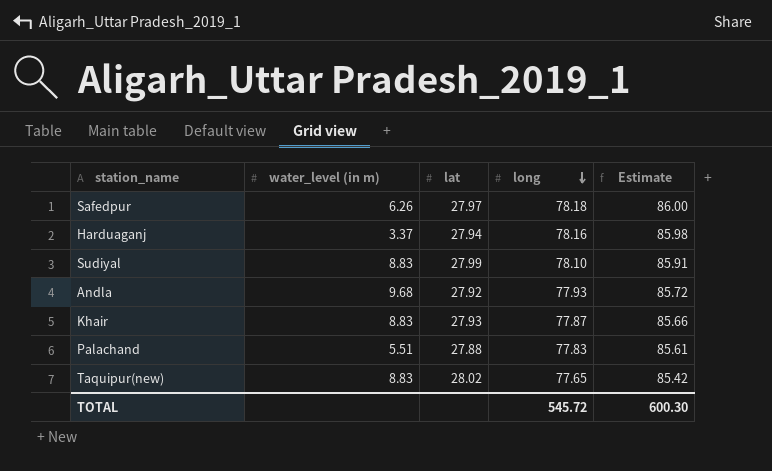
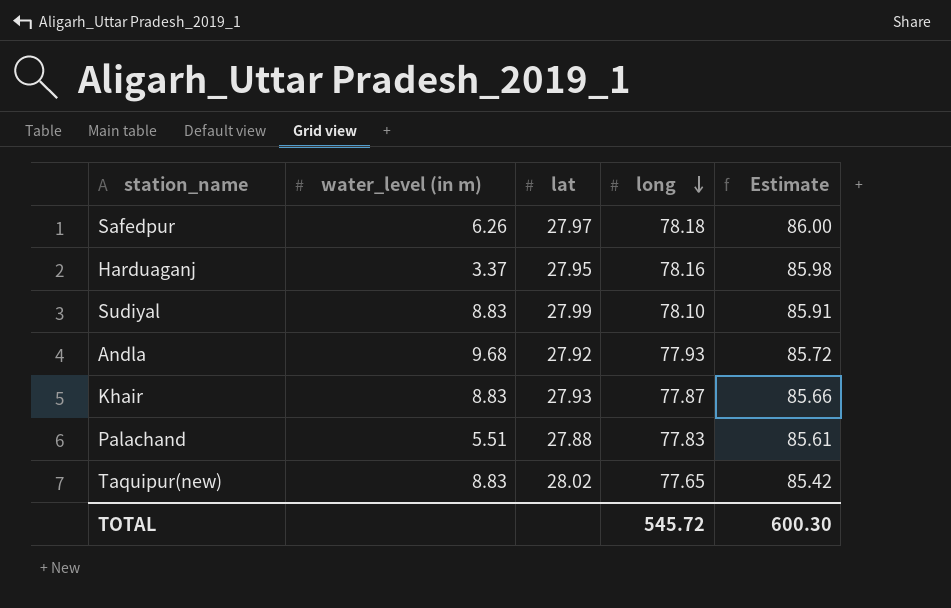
Harduaganj | lat: 27.94 -> 27.95

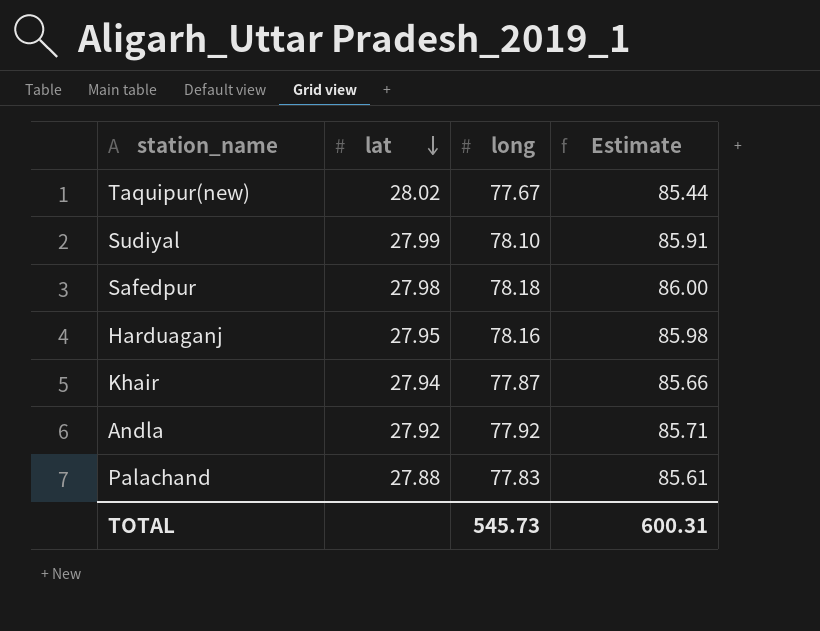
row order: long descending -> lat descending
column water_level (in m) | position: 2 -> none
Taquipur(new) | long: 77.65 -> 77.67
Taquipur(new) | Estimate: 85.42 -> 85.44
Safedpur | lat: 27.97 -> 27.98
Khair | lat: 27.93 -> 27.94
Andla | long: 77.93 -> 77.92
Andla | Estimate: 85.72 -> 85.71
TOTAL | long: 545.72 -> 545.73
TOTAL | Estimate: 600.30 -> 600.31

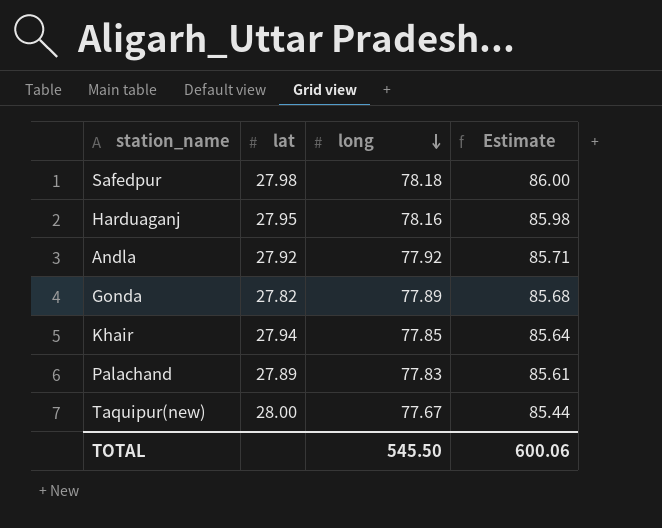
row order: lat descending -> long descending
row Sudiyal: 27.99 | 78.10 | 85.91 -> none
row Gonda: none -> 27.82 | 77.89 | 85.68
Khair | long: 77.87 -> 77.85
Khair | Estimate: 85.66 -> 85.64
Palachand | lat: 27.88 -> 27.89
Taquipur(new) | lat: 28.02 -> 28.00
TOTAL | long: 545.73 -> 545.50
TOTAL | Estimate: 600.31 -> 600.06

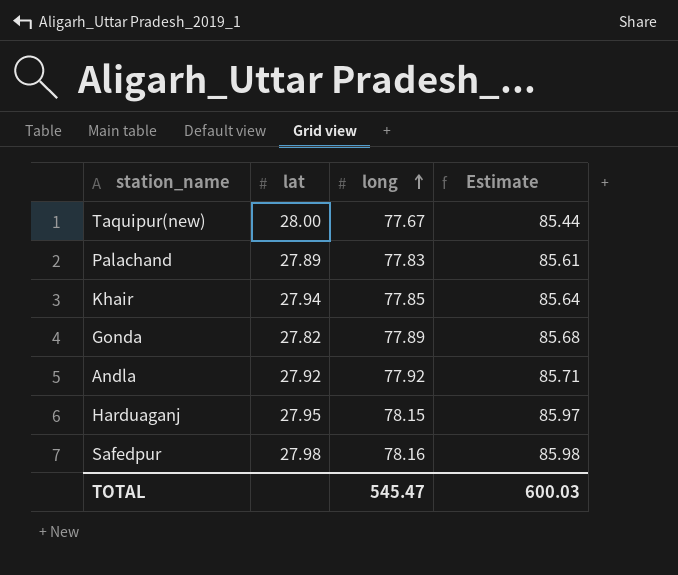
row order: long descending -> long ascending
Harduaganj | long: 78.16 -> 78.15
Harduaganj | Estimate: 85.98 -> 85.97
Safedpur | long: 78.18 -> 78.16
Safedpur | Estimate: 86.00 -> 85.98
TOTAL | long: 545.50 -> 545.47
TOTAL | Estimate: 600.06 -> 600.03

